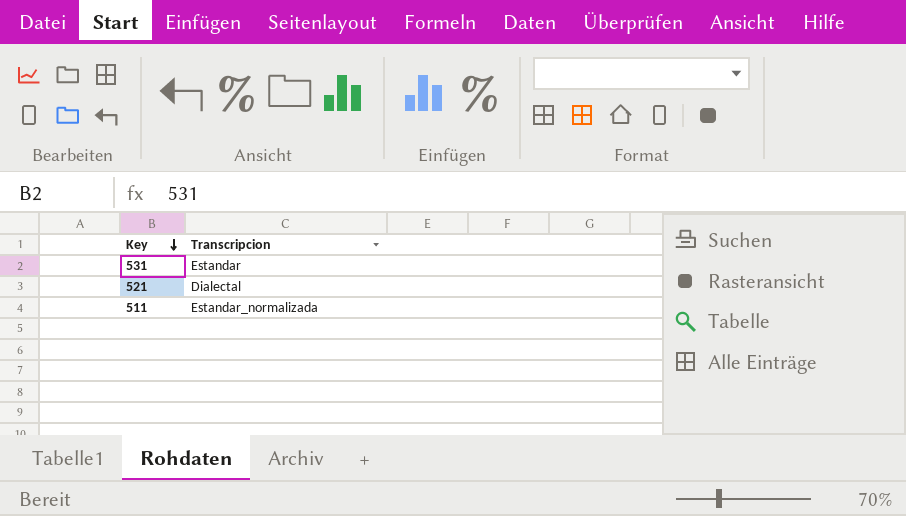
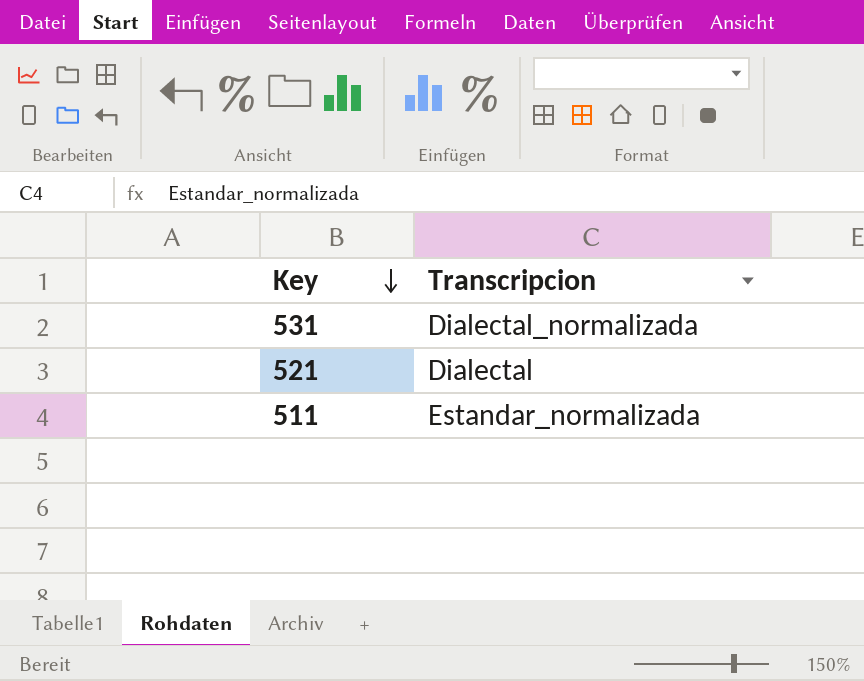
531 | Transcripcion: Estandar -> Dialectal_normalizada

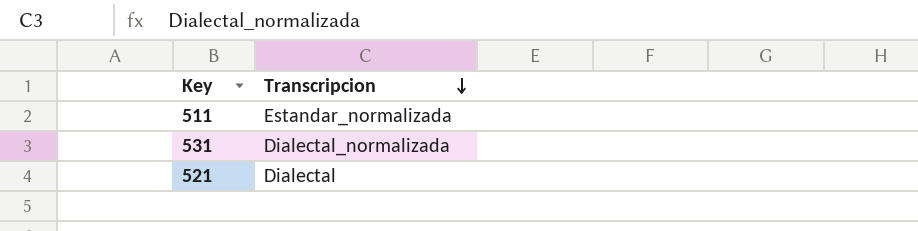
row order: Key descending -> Transcripcion descending

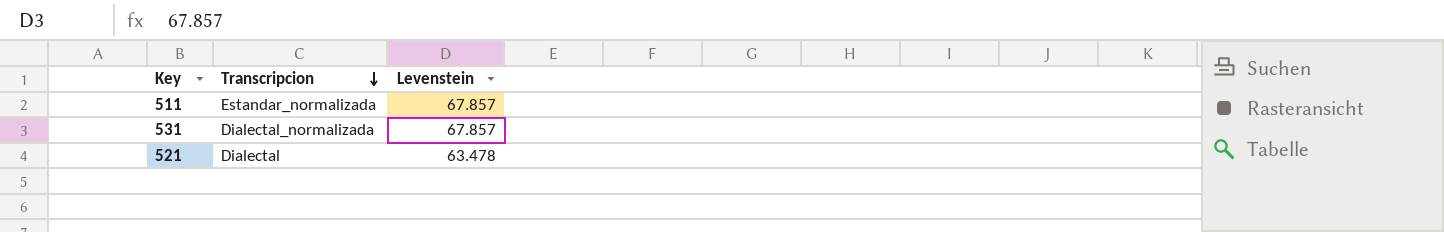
column Levenstein | position: none -> 3

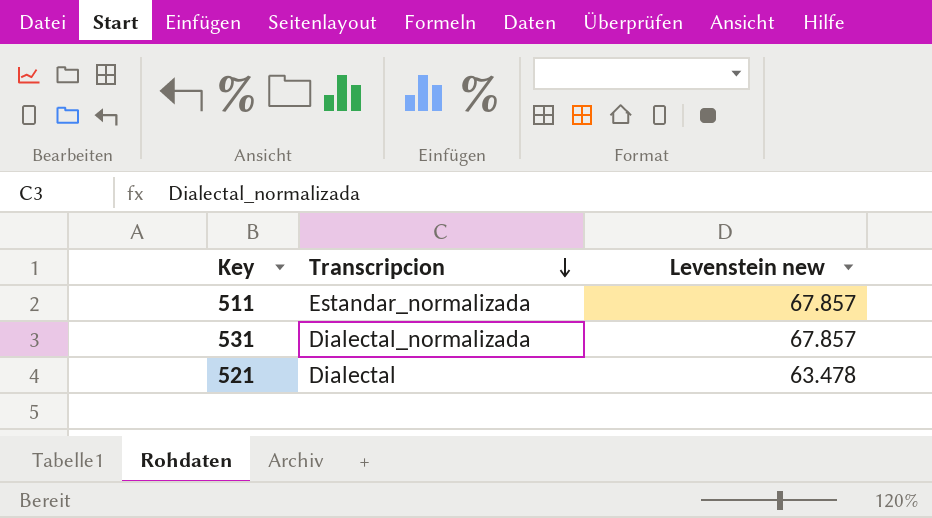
column name: Levenstein -> Levenstein new

